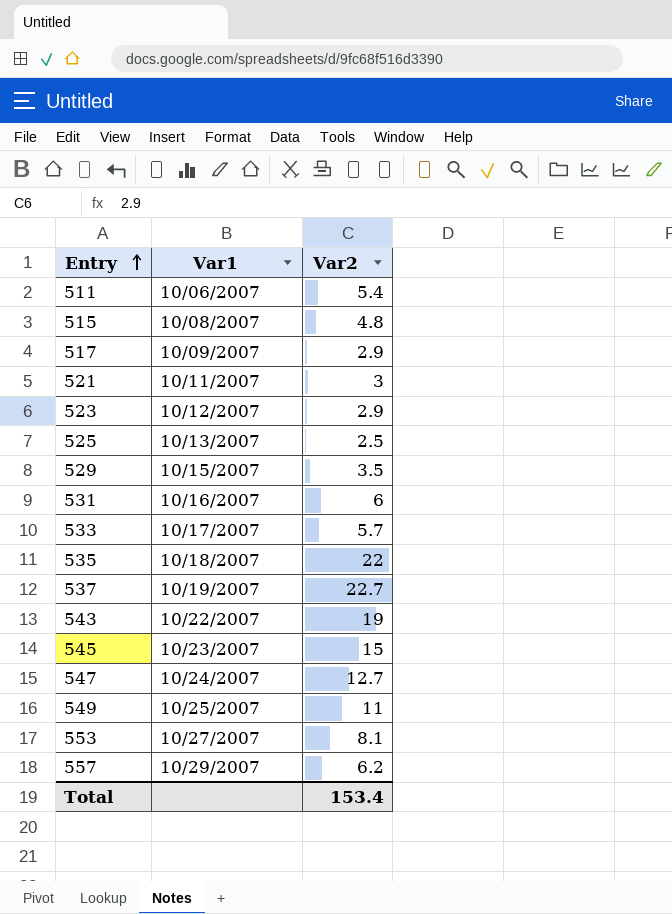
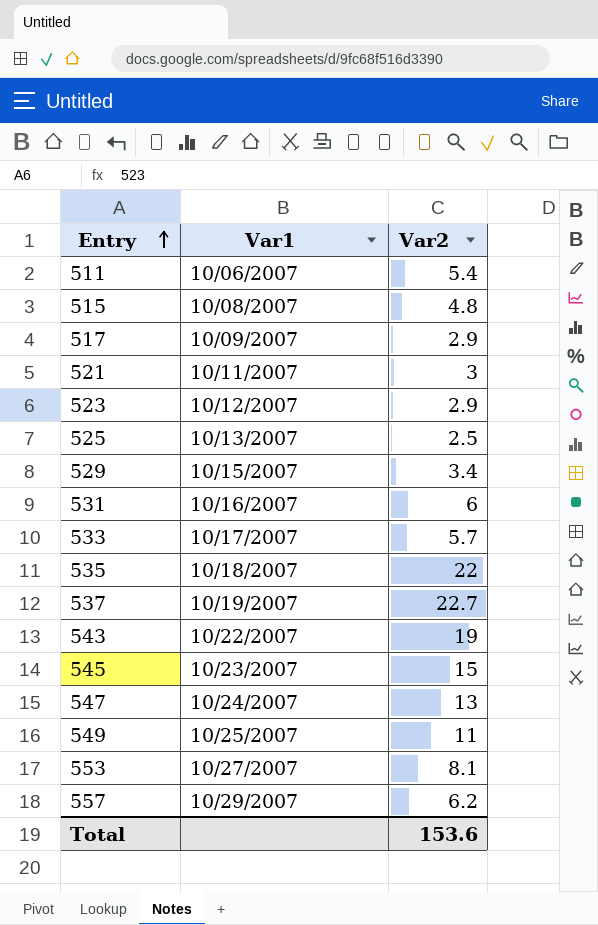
529 | Var2: 3.5 -> 3.4
547 | Var2: 12.7 -> 13
Total | Var2: 153.4 -> 153.6

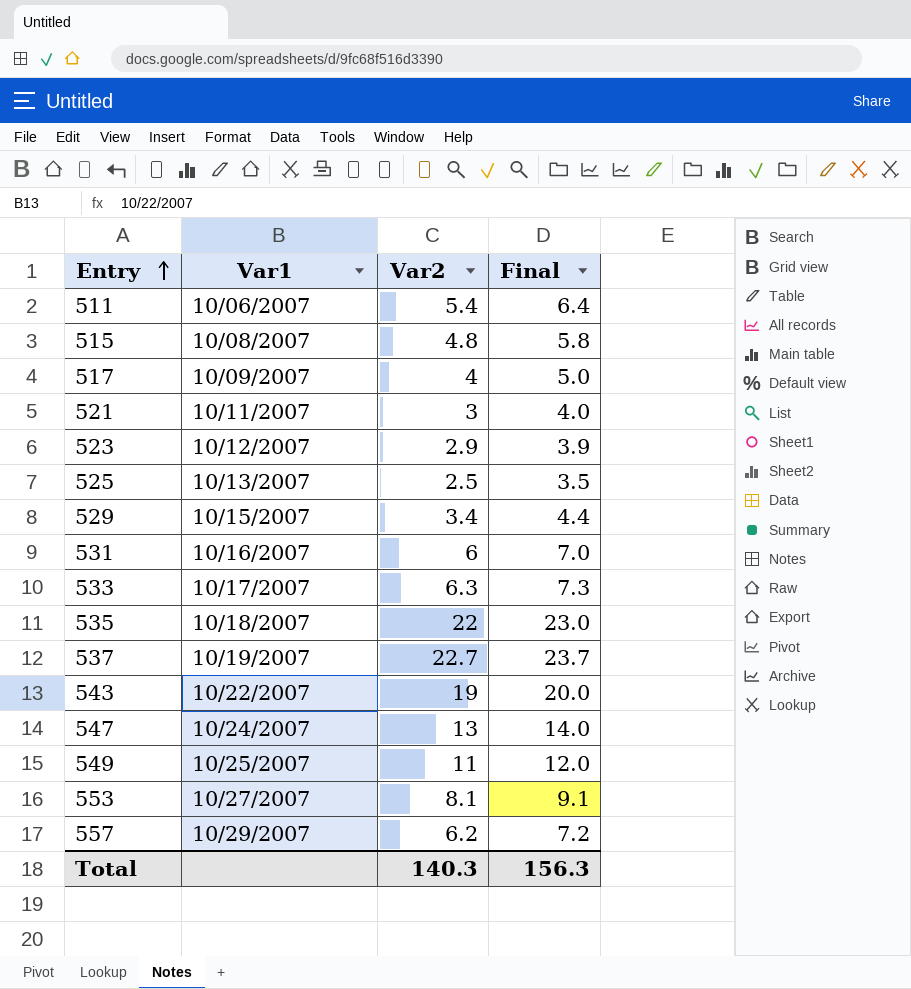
column Final | formula: none -> [Var2] + 1
row 545: 10/23/2007 | 15 -> none
517 | Var2: 2.9 -> 4
533 | Var2: 5.7 -> 6.3
Total | Var2: 153.6 -> 140.3

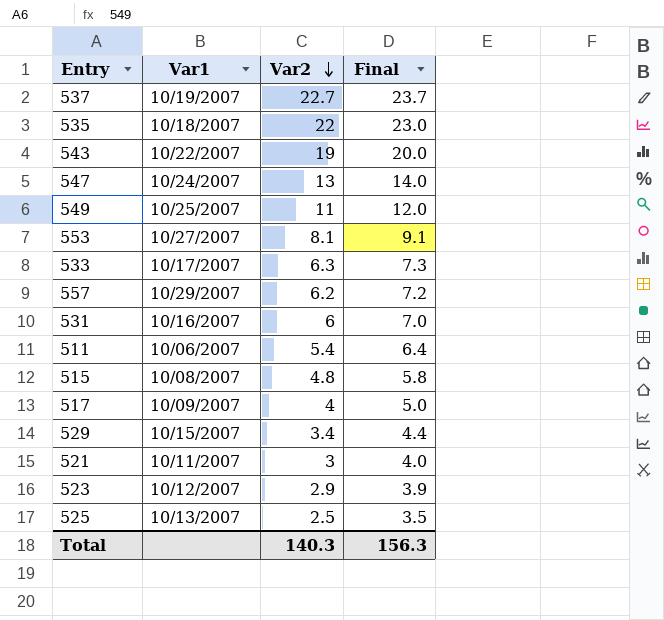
row order: Entry ascending -> Var2 descending

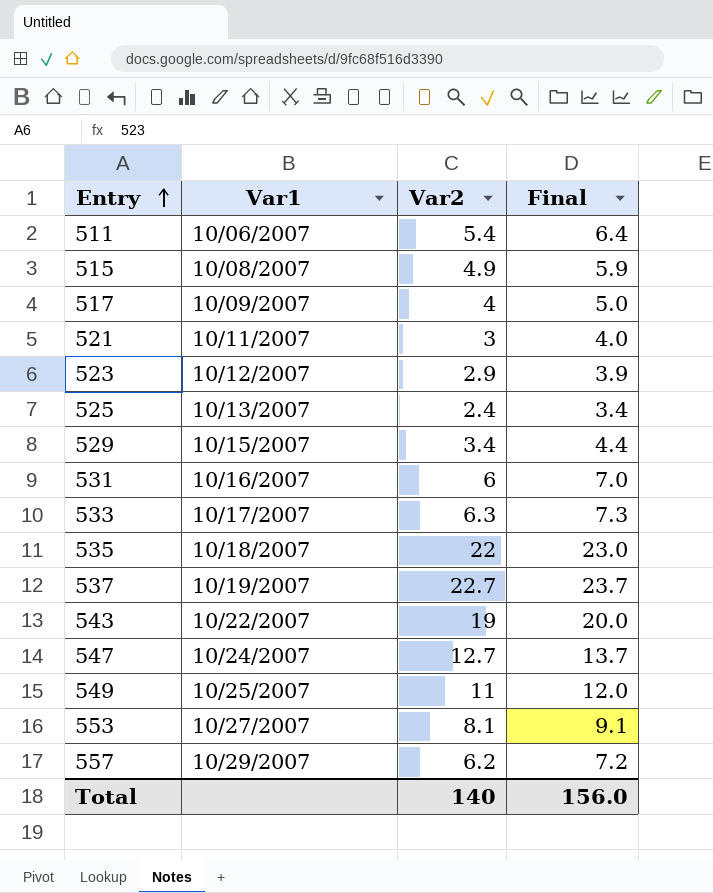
row order: Var2 descending -> Entry ascending
515 | Var2: 4.8 -> 4.9
515 | Final: 5.8 -> 5.9
525 | Var2: 2.5 -> 2.4
525 | Final: 3.5 -> 3.4
547 | Var2: 13 -> 12.7
547 | Final: 14.0 -> 13.7
Total | Var2: 140.3 -> 140
Total | Final: 156.3 -> 156.0

